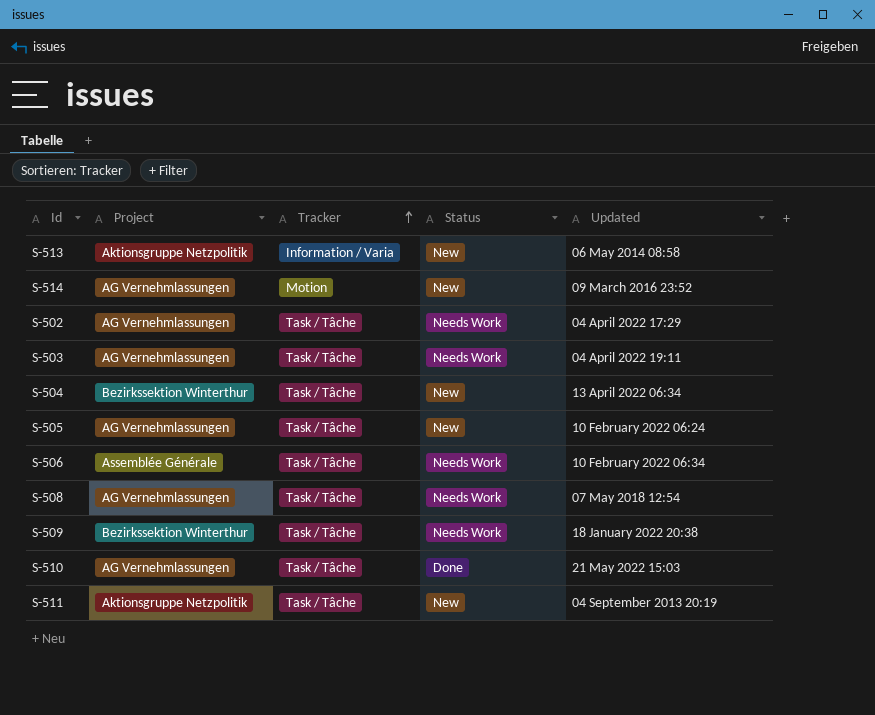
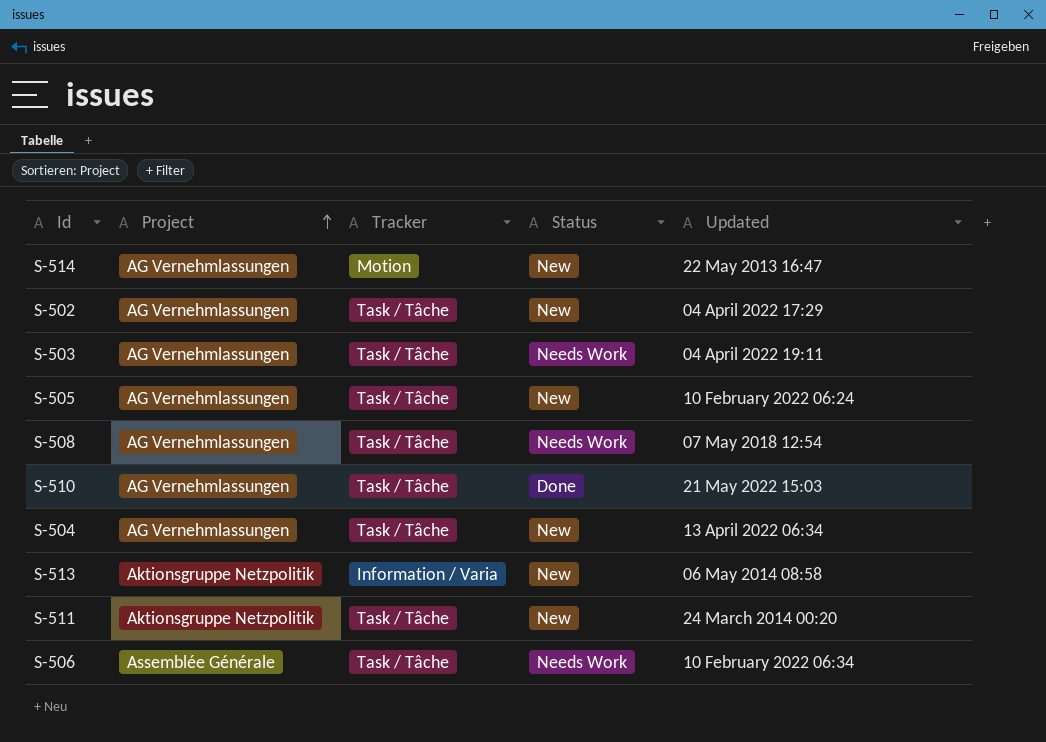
row order: Tracker ascending -> Project ascending
row S-509: Bezirkssektion Winterthur | Task / Tâche | Needs Work | 18 January 2022 20:38 -> none
S-514 | Updated: 09 March 2016 23:52 -> 22 May 2013 16:47
S-502 | Status: Needs Work -> New
S-504 | Project: Bezirkssektion Winterthur -> AG Vernehmlassungen
S-511 | Updated: 04 September 2013 20:19 -> 24 March 2014 00:20

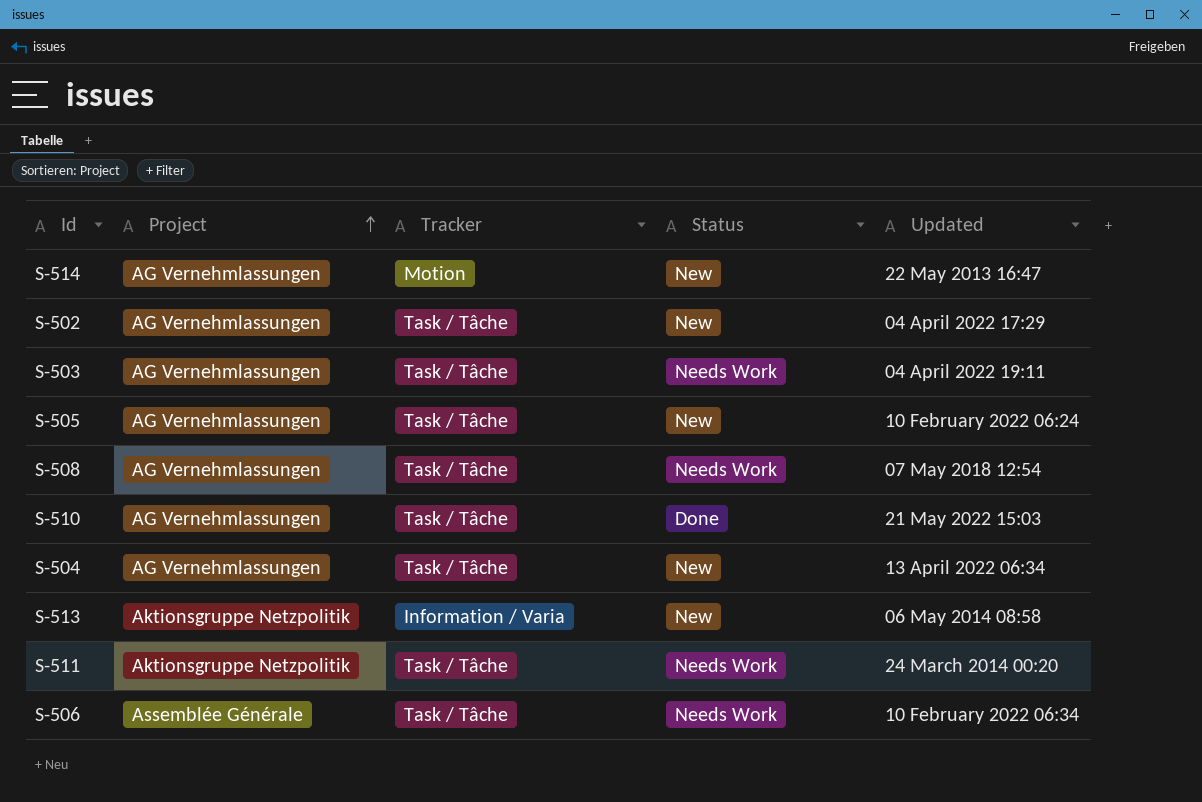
S-511 | Status: New -> Needs Work

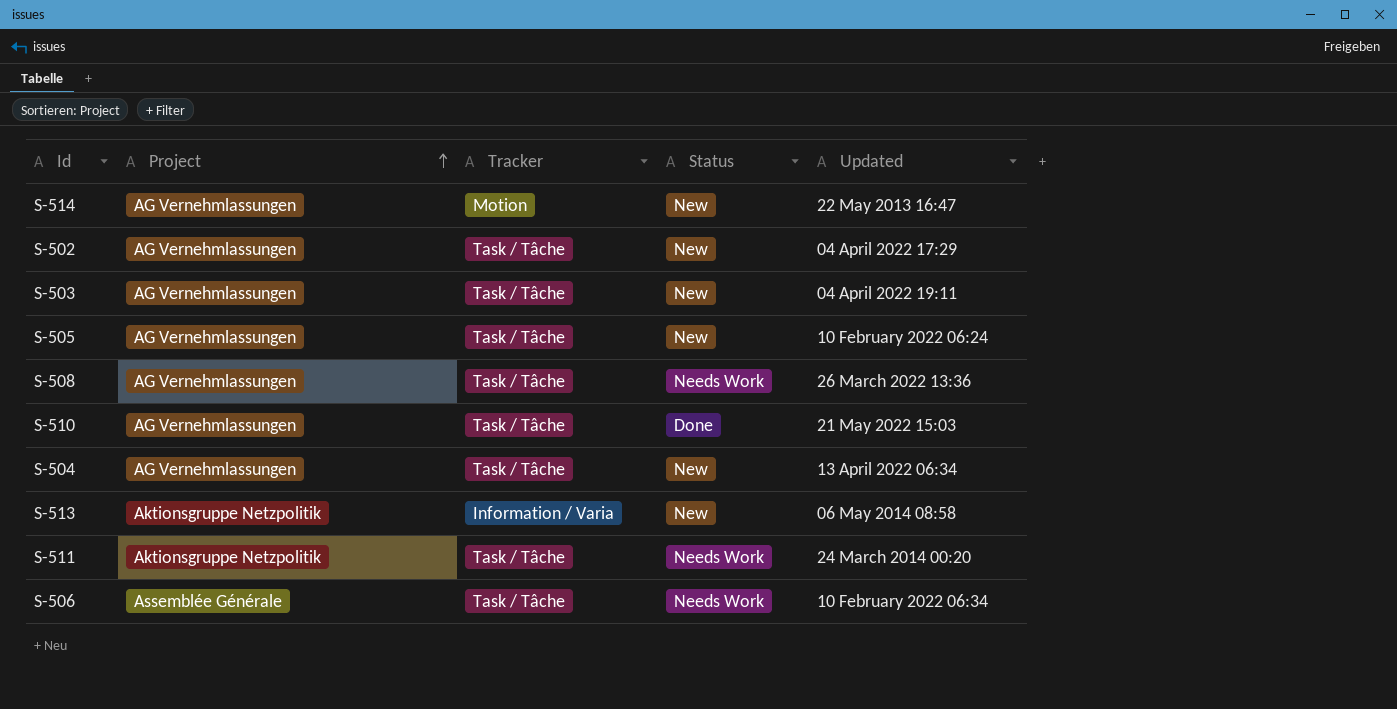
S-503 | Status: Needs Work -> New
S-508 | Updated: 07 May 2018 12:54 -> 26 March 2022 13:36

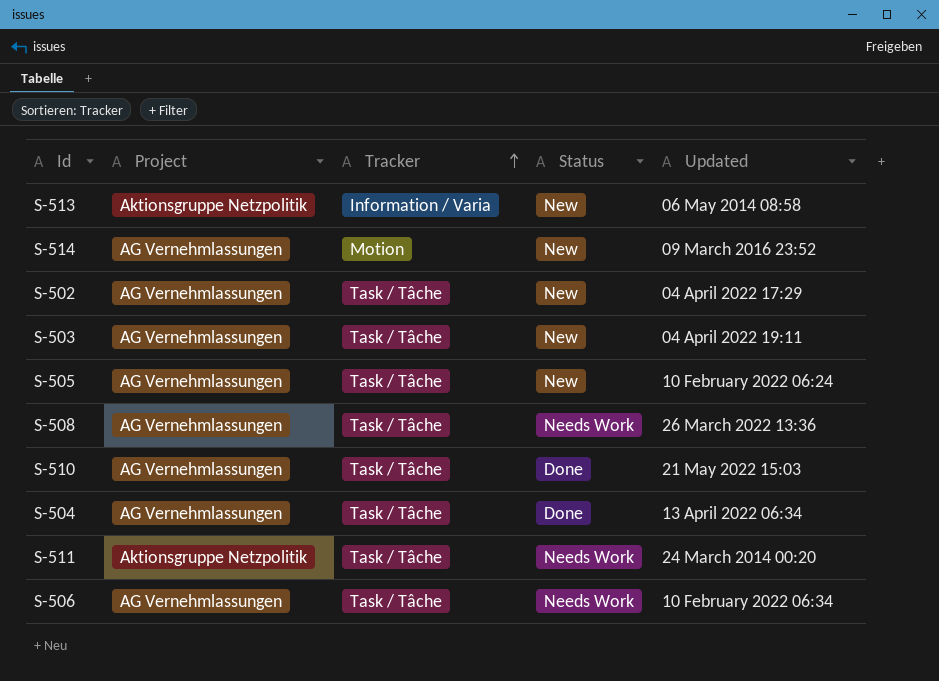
row order: Project ascending -> Tracker ascending
S-514 | Updated: 22 May 2013 16:47 -> 09 March 2016 23:52
S-504 | Status: New -> Done
S-506 | Project: Assemblée Générale -> AG Vernehmlassungen

